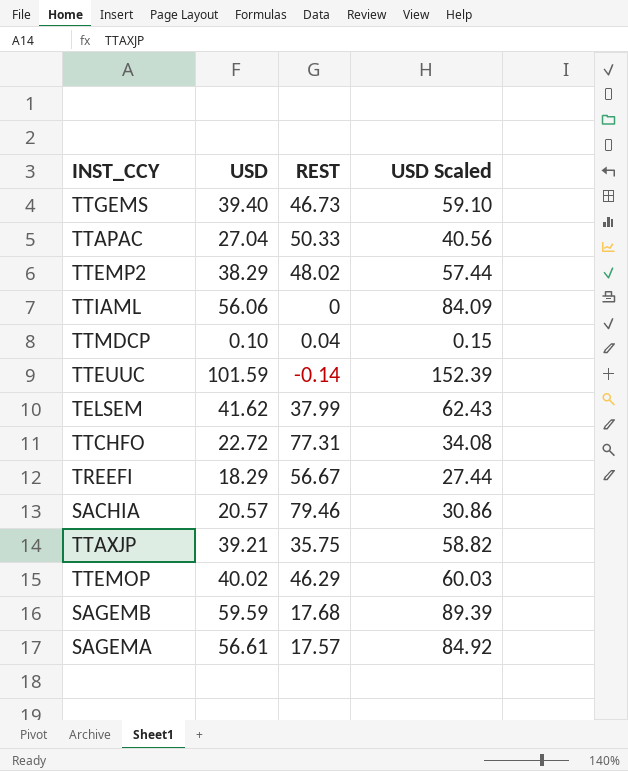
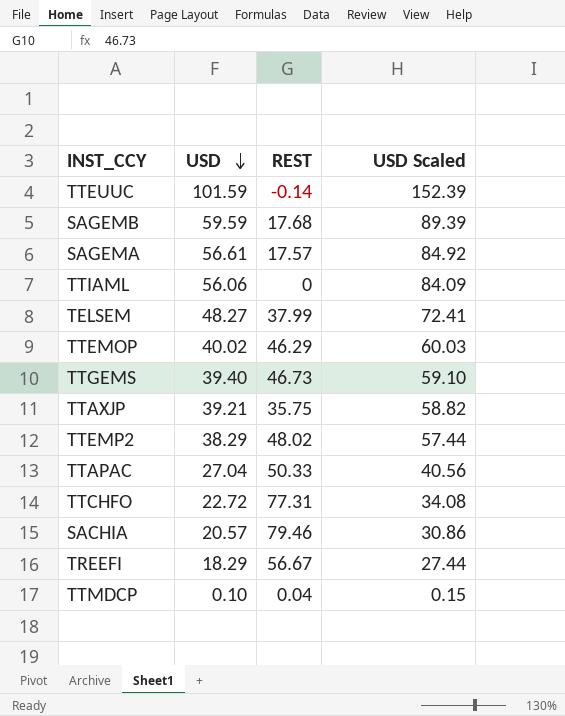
row order: none -> USD descending
TELSEM | USD: 41.62 -> 48.27
TELSEM | USD Scaled: 62.43 -> 72.41

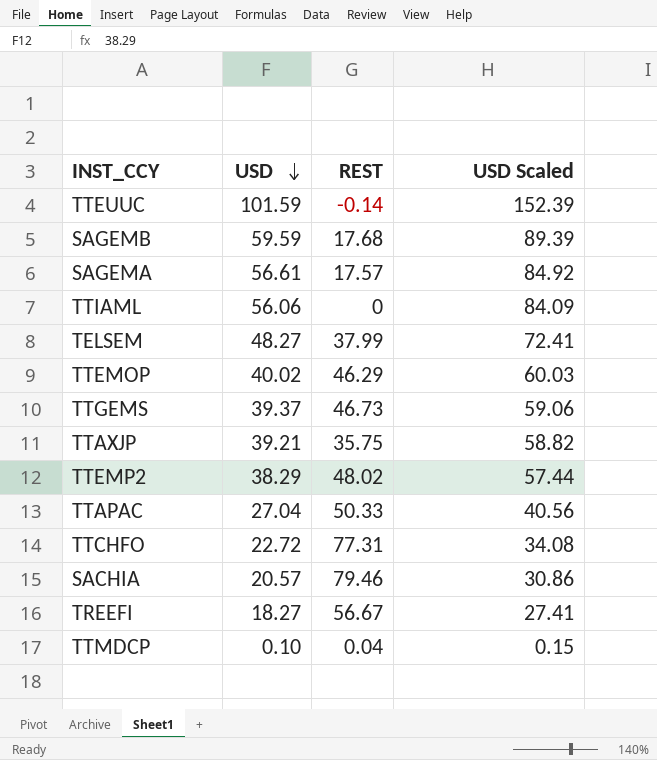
TTGEMS | USD: 39.40 -> 39.37
TTGEMS | USD Scaled: 59.10 -> 59.06
TREEFI | USD: 18.29 -> 18.27
TREEFI | USD Scaled: 27.44 -> 27.41

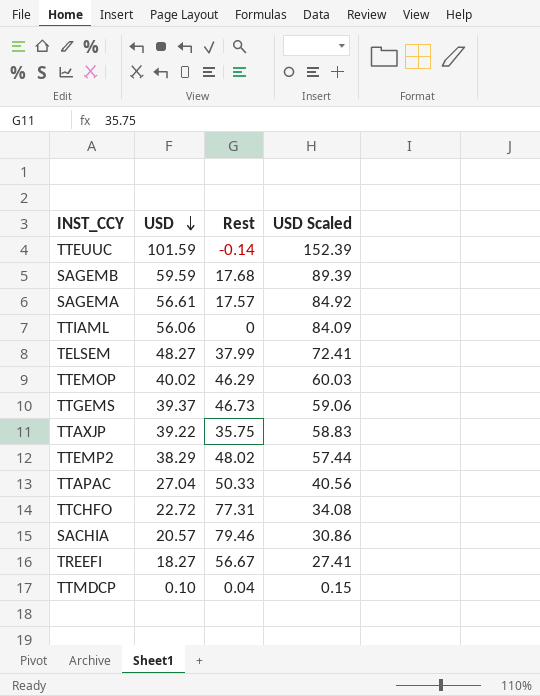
column name: REST -> Rest
TTAXJP | USD: 39.21 -> 39.22
TTAXJP | USD Scaled: 58.82 -> 58.83

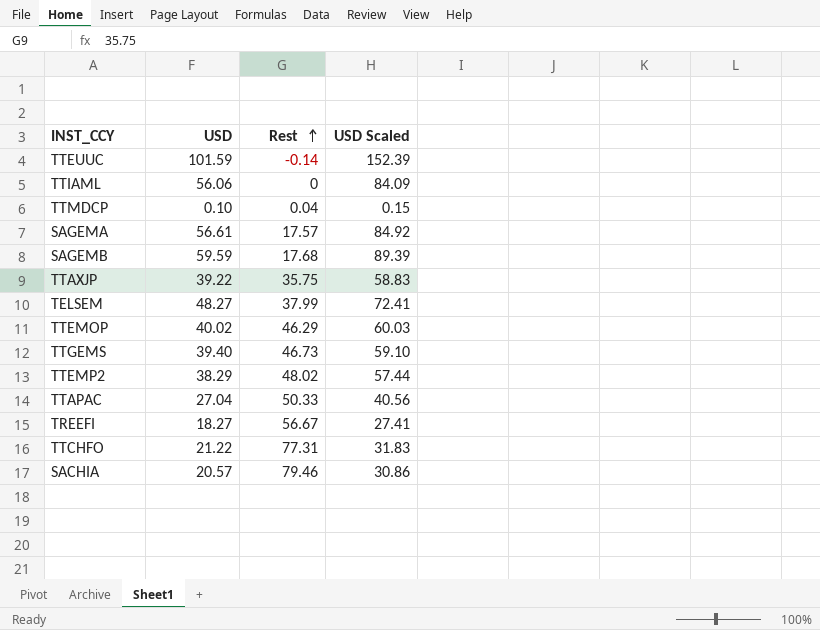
row order: USD descending -> Rest ascending
TTGEMS | USD: 39.37 -> 39.40
TTGEMS | USD Scaled: 59.06 -> 59.10
TTCHFO | USD: 22.72 -> 21.22
TTCHFO | USD Scaled: 34.08 -> 31.83

